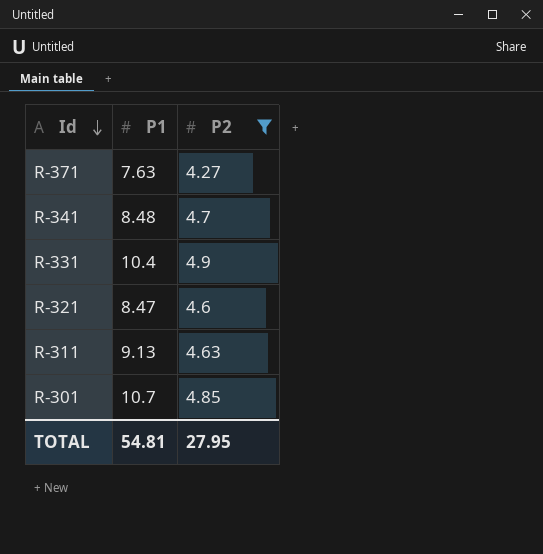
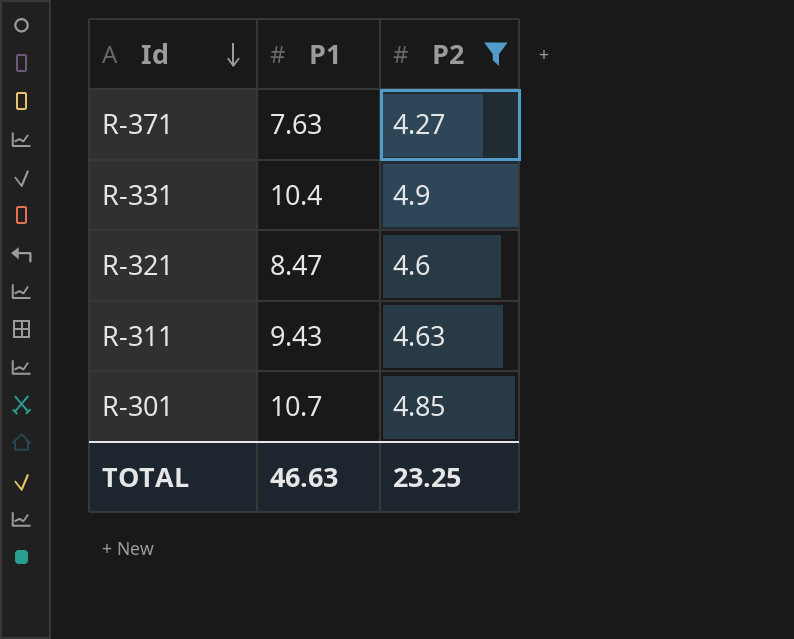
row R-341: 8.48 | 4.7 -> none
R-311 | P1: 9.13 -> 9.43
TOTAL | P1: 54.81 -> 46.63
TOTAL | P2: 27.95 -> 23.25

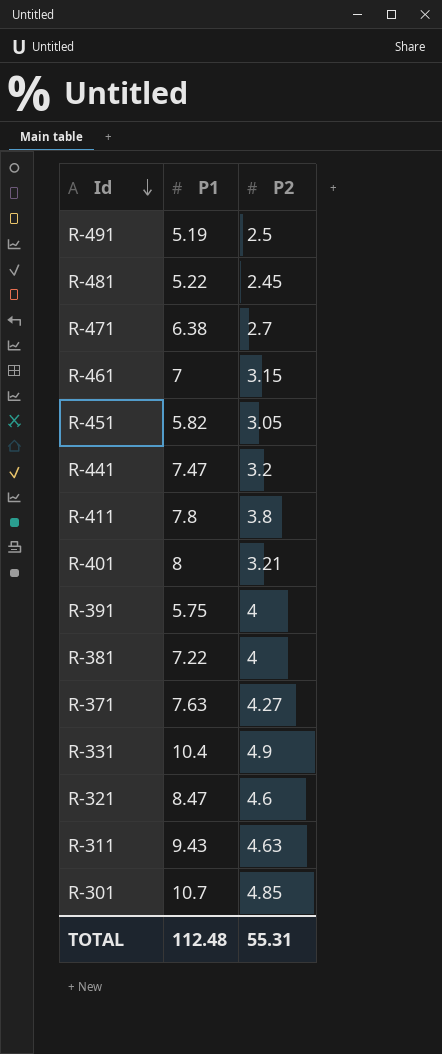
filter: P2 >= 4.27 -> none
TOTAL | P1: 46.63 -> 112.48
TOTAL | P2: 23.25 -> 55.31

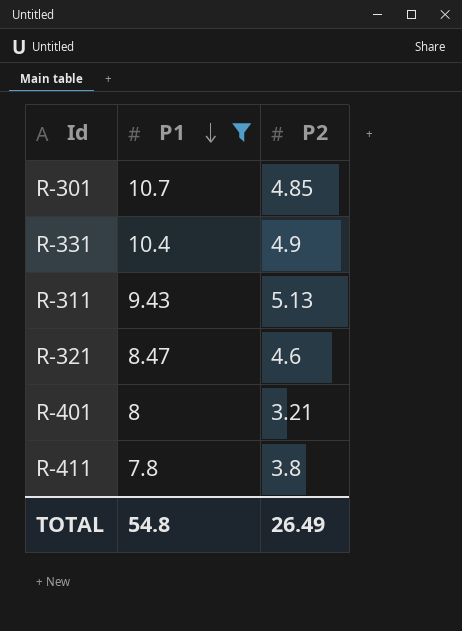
filter: none -> P1 >= 7.8
row order: Id descending -> P1 descending
R-311 | P2: 4.63 -> 5.13
TOTAL | P1: 112.48 -> 54.8
TOTAL | P2: 55.31 -> 26.49

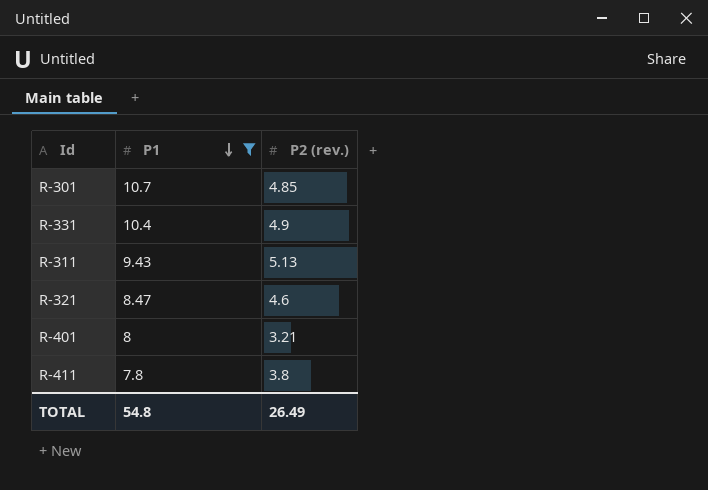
column name: P2 -> P2 (rev.)

